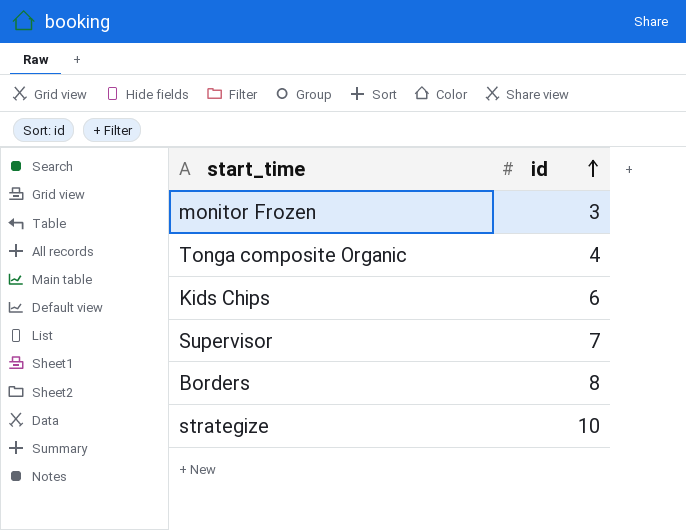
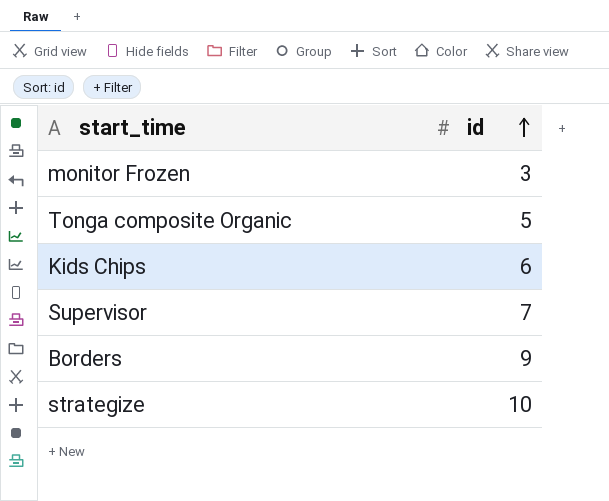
Tonga composite Organic | id: 4 -> 5
Borders | id: 8 -> 9

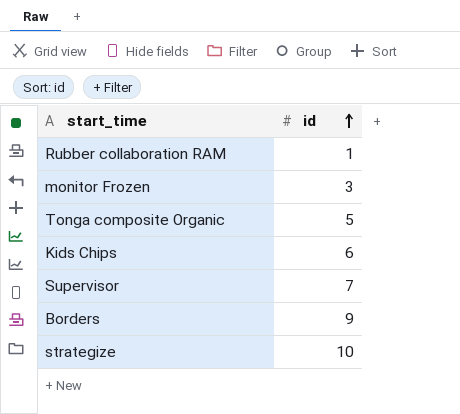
row Rubber collaboration RAM: none -> 1

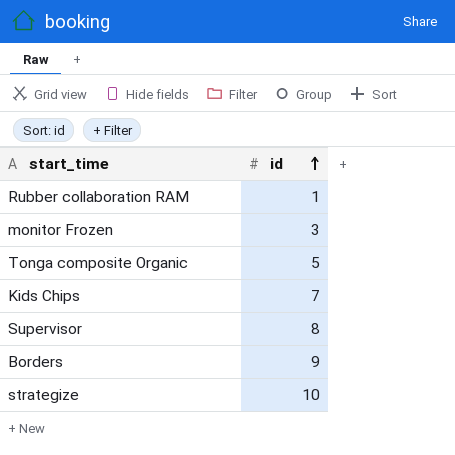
Kids Chips | id: 6 -> 7
Supervisor | id: 7 -> 8

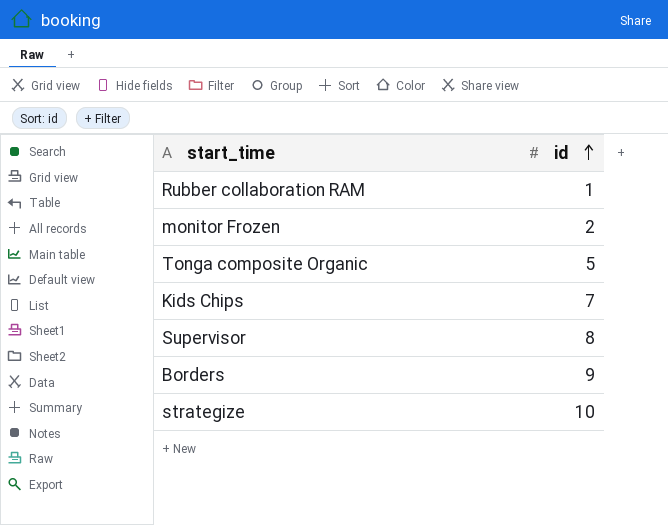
monitor Frozen | id: 3 -> 2

